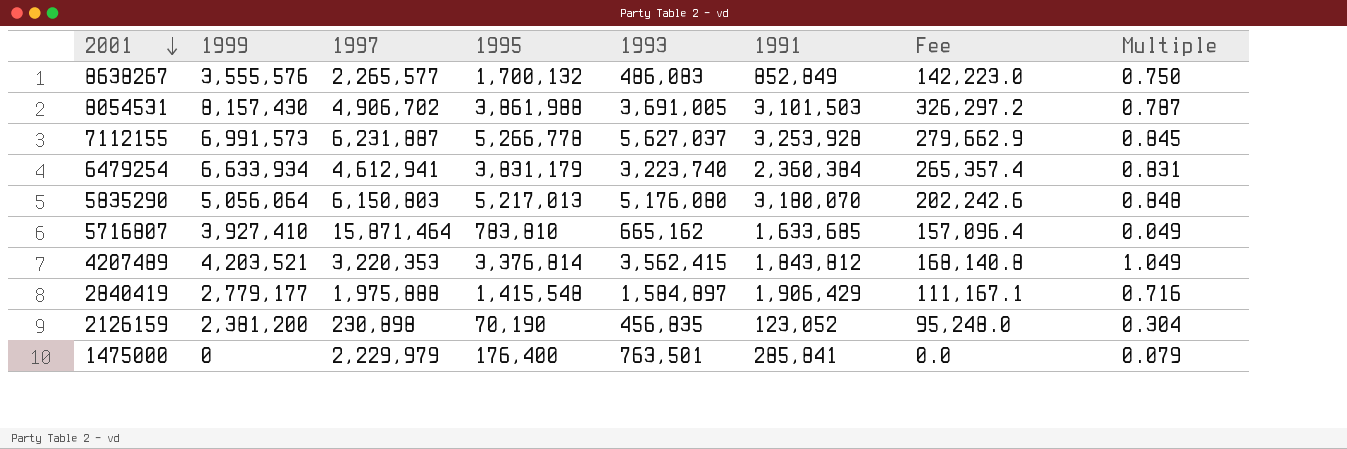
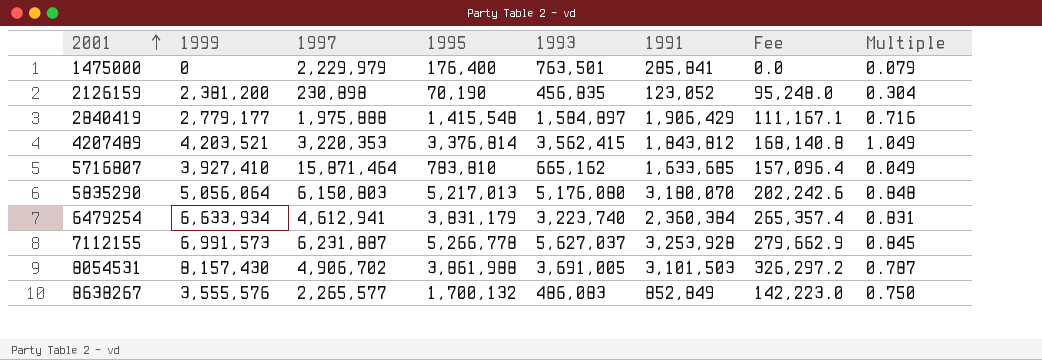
row order: 2001 descending -> 2001 ascending

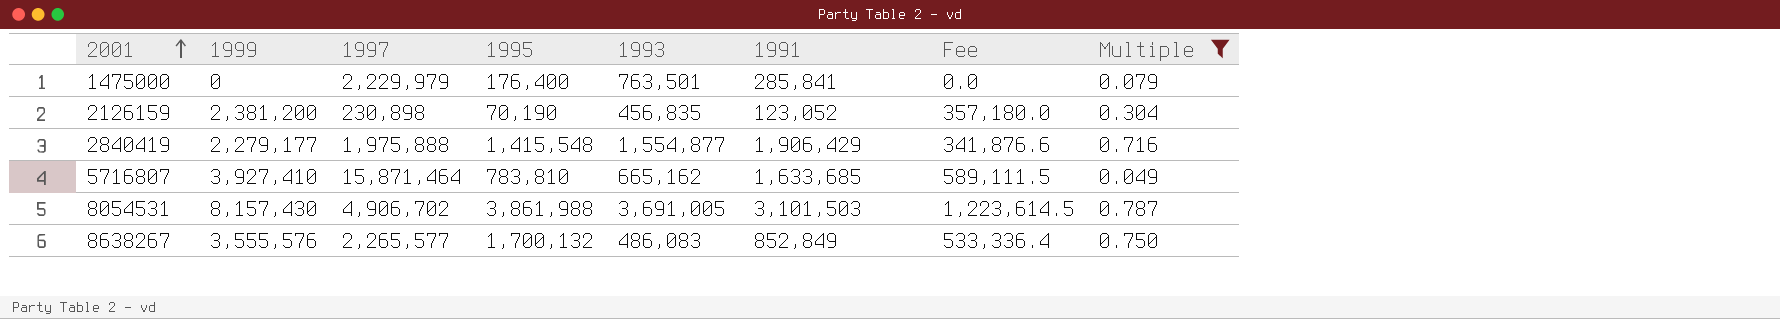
filter: none -> Multiple <= 0.787
column Fee | formula: [1999] * 0.04 -> [1999] * 0.15
2840419 | 1999: 2,779,177 -> 2,279,177
2840419 | 1993: 1,584,897 -> 1,554,877

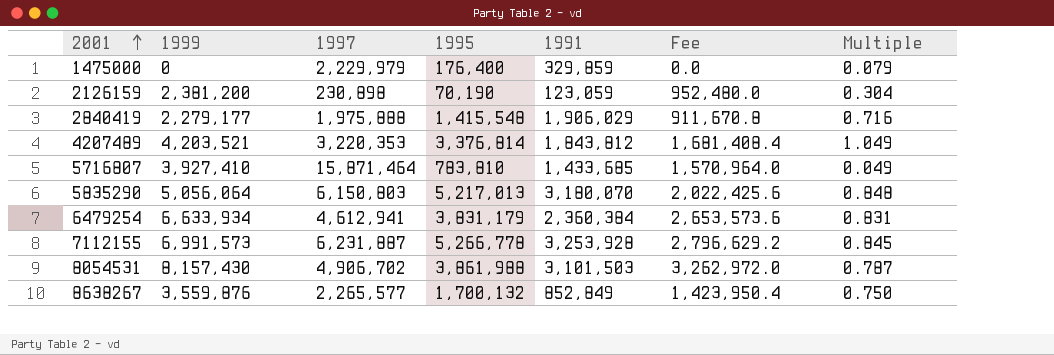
filter: Multiple <= 0.787 -> none
column 1993 | position: 5 -> none
column Fee | formula: [1999] * 0.15 -> [1999] * 0.4
1475000 | 1991: 285,841 -> 329,859
2126159 | 1991: 123,052 -> 123,059
2840419 | 1991: 1,906,429 -> 1,906,029
5716807 | 1991: 1,633,685 -> 1,433,685
8638267 | 1999: 3,555,576 -> 3,559,876

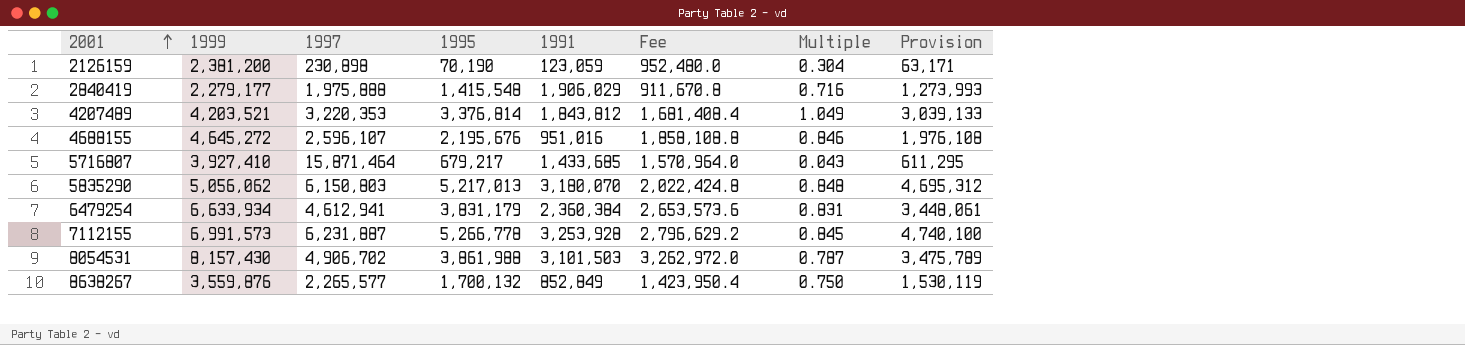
column Provision | formula: none -> [1995] * 0.9
row 1475000: 0 | 2,229,979 | 176,400 | 329,859 | 0.0 | 0.079 -> none
row 4688155: none -> 4,645,272 | 2,596,107 | 2,195,676 | 951,016 | 1,858,108.8 | 0.846 | 1,976,108
5716807 | 1995: 783,810 -> 679,217
5716807 | Multiple: 0.049 -> 0.043
5835290 | 1999: 5,056,064 -> 5,056,062
5835290 | Fee: 2,022,425.6 -> 2,022,424.8

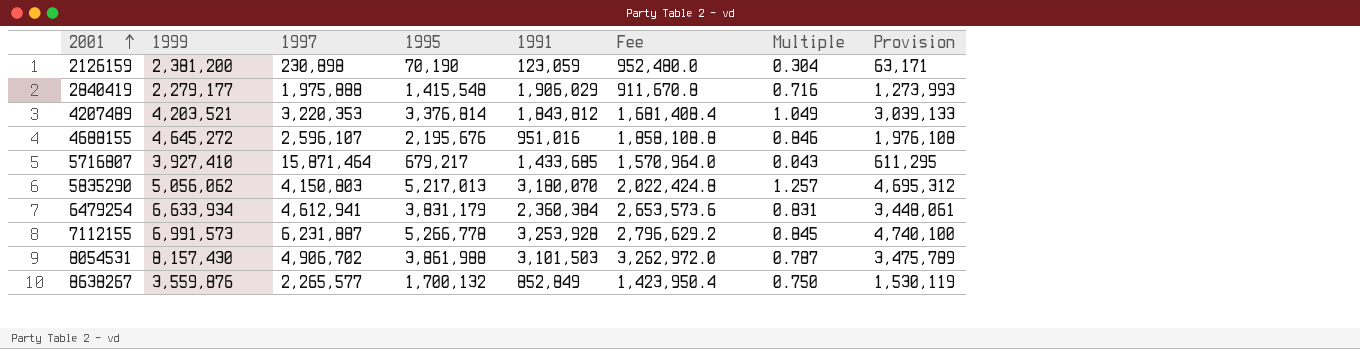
5835290 | 1997: 6,150,803 -> 4,150,803
5835290 | Multiple: 0.848 -> 1.257

